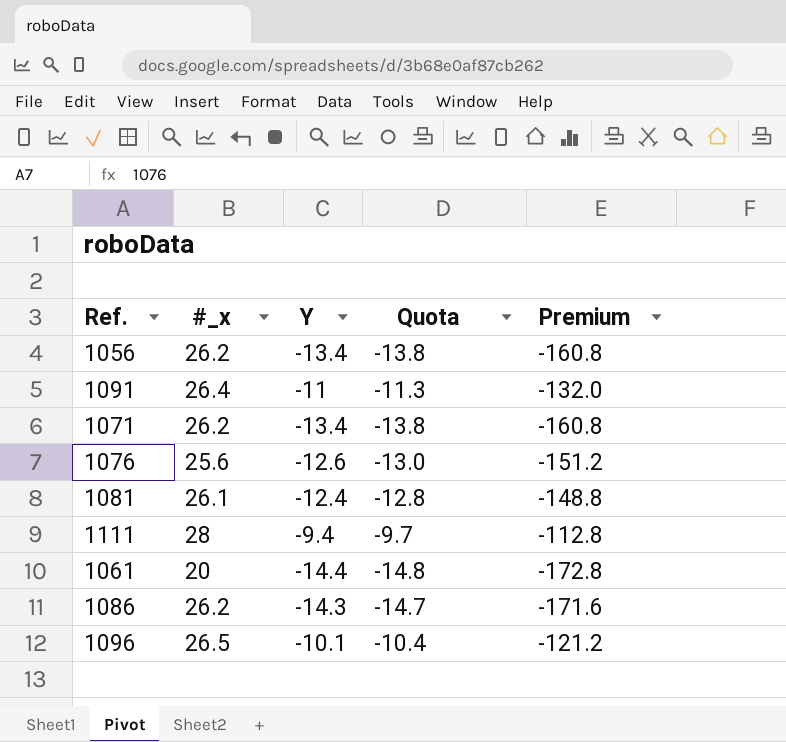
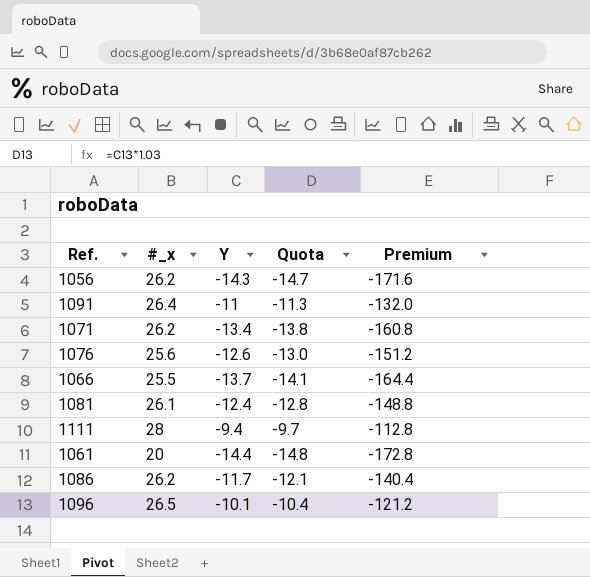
1056 | Y: -13.4 -> -14.3
1056 | Quota: -13.8 -> -14.7
1056 | Premium: -160.8 -> -171.6
row 1066: none -> 25.5 | -13.7 | -14.1 | -164.4
1086 | Y: -14.3 -> -11.7
1086 | Quota: -14.7 -> -12.1
1086 | Premium: -171.6 -> -140.4

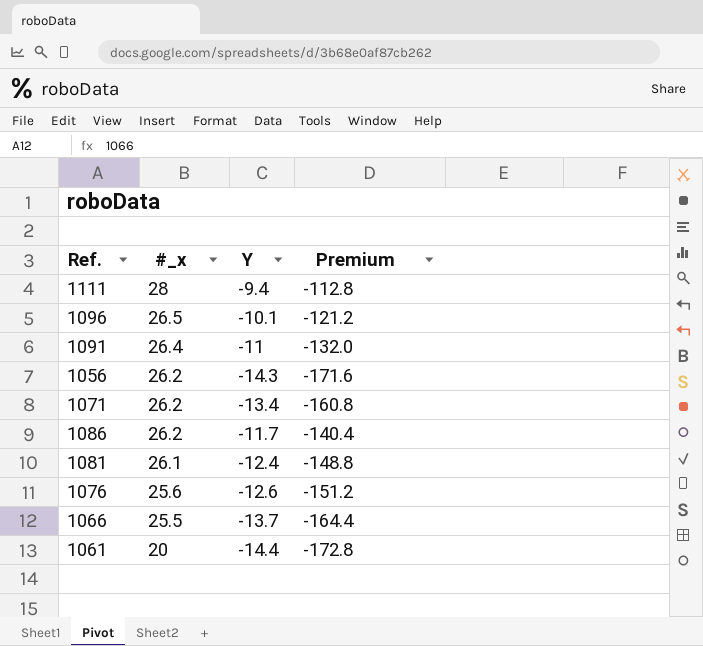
row order: none -> #_x descending
column Quota | formula: [Y] * 1.03 -> none

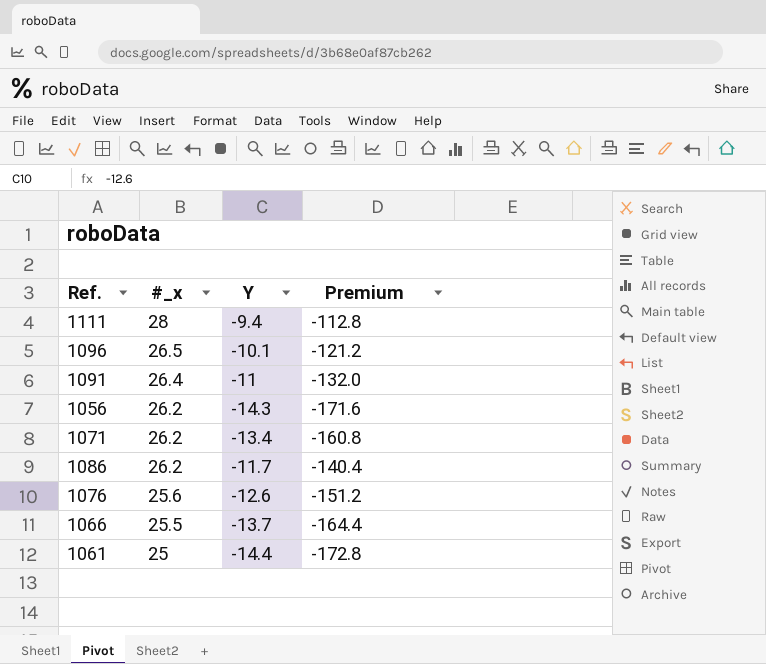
row 1081: 26.1 | -12.4 | -148.8 -> none
1061 | #_x: 20 -> 25

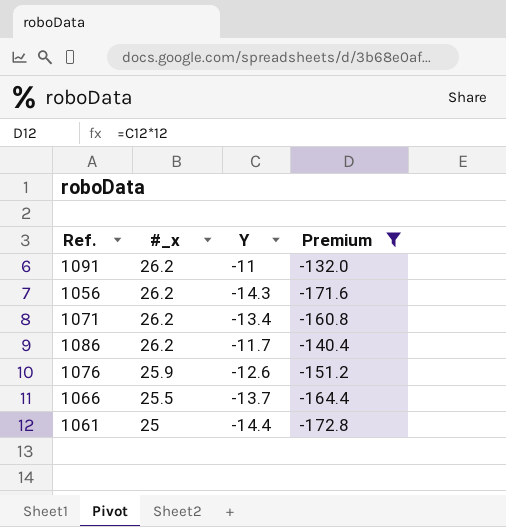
filter: none -> Premium <= -132.0
1091 | #_x: 26.4 -> 26.2
1076 | #_x: 25.6 -> 25.9

